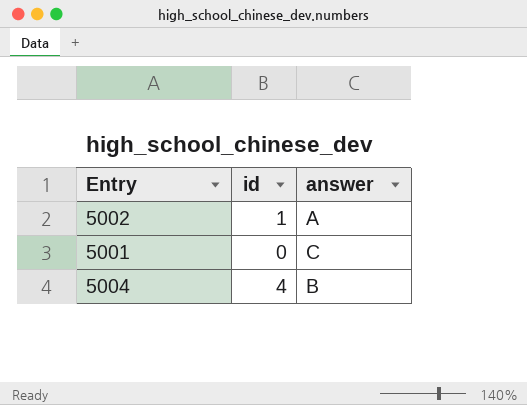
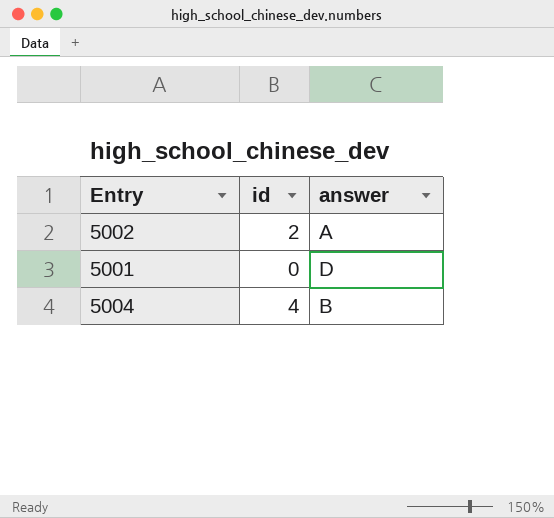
5002 | id: 1 -> 2
5001 | answer: C -> D

